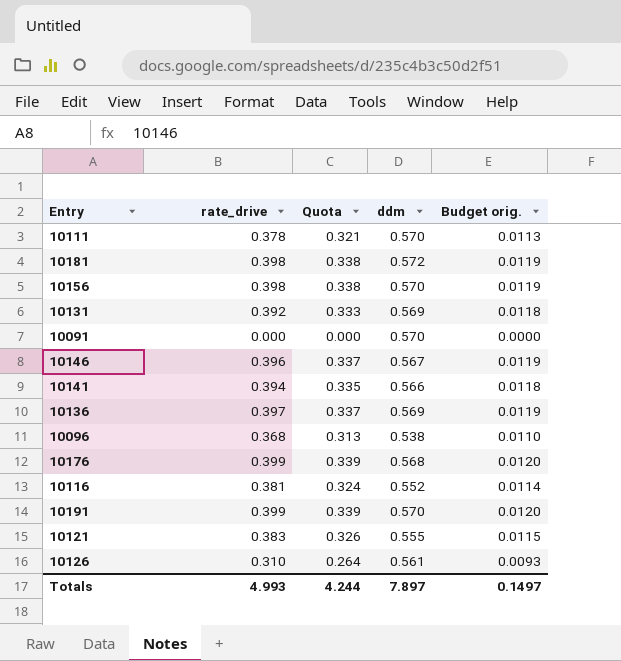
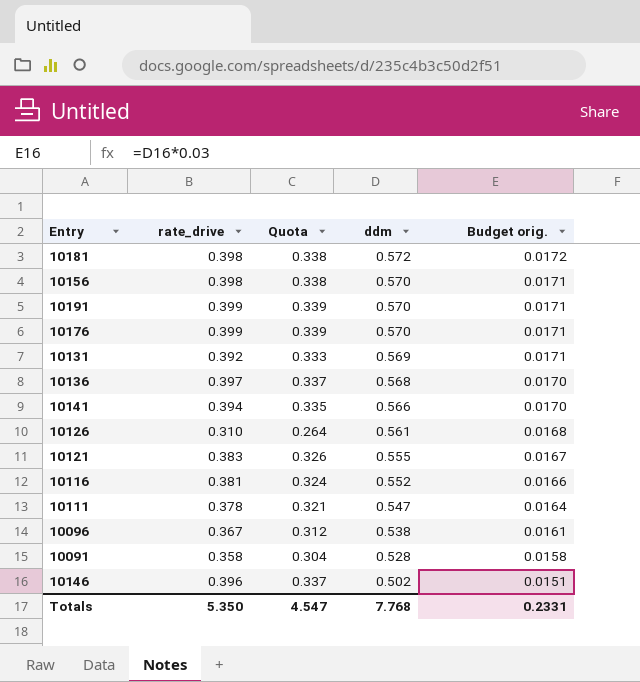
row order: none -> ddm descending
column Budget orig. | formula: [rate_drive] * 0.03 -> [ddm] * 0.03
10176 | ddm: 0.568 -> 0.570
10136 | ddm: 0.569 -> 0.568
10111 | ddm: 0.570 -> 0.547
10096 | rate_drive: 0.368 -> 0.367
10096 | Quota: 0.313 -> 0.312
10091 | rate_drive: 0.000 -> 0.358
10091 | Quota: 0.000 -> 0.304
10091 | ddm: 0.570 -> 0.528
10146 | ddm: 0.567 -> 0.502
Totals | rate_drive: 4.993 -> 5.350
Totals | Quota: 4.244 -> 4.547
Totals | ddm: 7.897 -> 7.768
Totals | Budget orig.: 0.1497 -> 0.2331

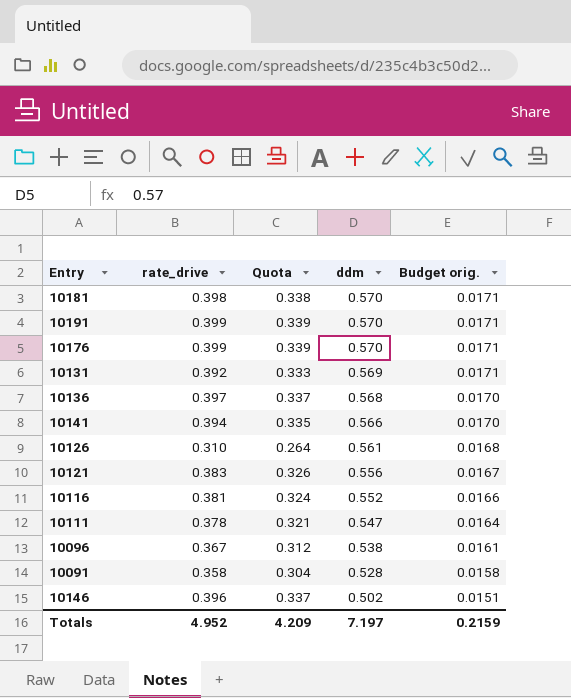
row 10156: 0.398 | 0.338 | 0.570 | 0.0171 -> none
10181 | ddm: 0.572 -> 0.570
10181 | Budget orig.: 0.0172 -> 0.0171
10121 | ddm: 0.555 -> 0.556
Totals | rate_drive: 5.350 -> 4.952
Totals | Quota: 4.547 -> 4.209
Totals | ddm: 7.768 -> 7.197
Totals | Budget orig.: 0.2331 -> 0.2159

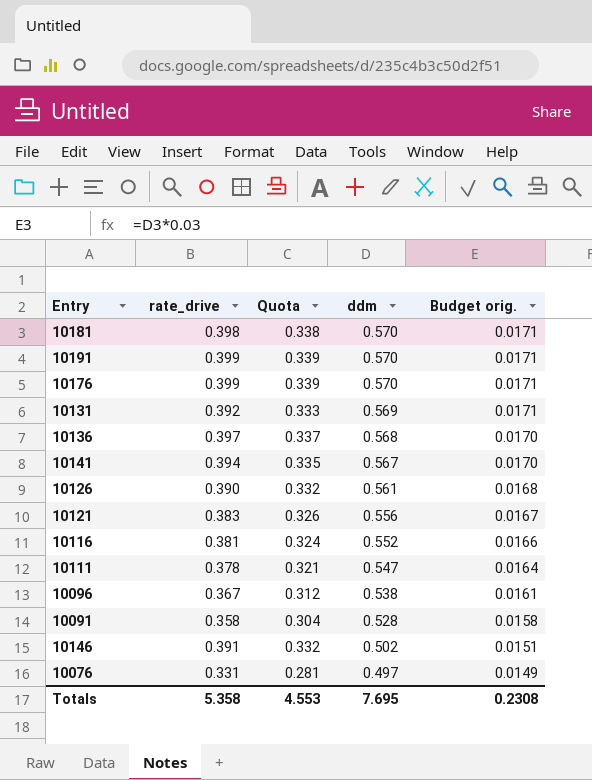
10141 | ddm: 0.566 -> 0.567
10126 | rate_drive: 0.310 -> 0.390
10126 | Quota: 0.264 -> 0.332
10146 | rate_drive: 0.396 -> 0.391
10146 | Quota: 0.337 -> 0.332
row 10076: none -> 0.331 | 0.281 | 0.497 | 0.0149
Totals | rate_drive: 4.952 -> 5.358
Totals | Quota: 4.209 -> 4.553
Totals | ddm: 7.197 -> 7.695
Totals | Budget orig.: 0.2159 -> 0.2308

